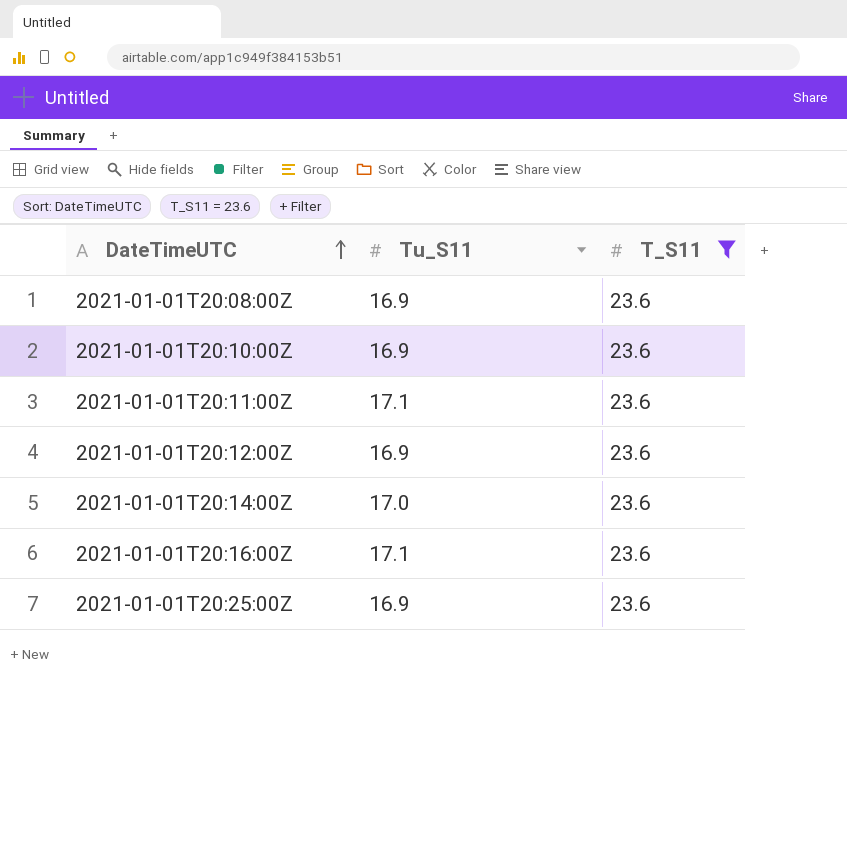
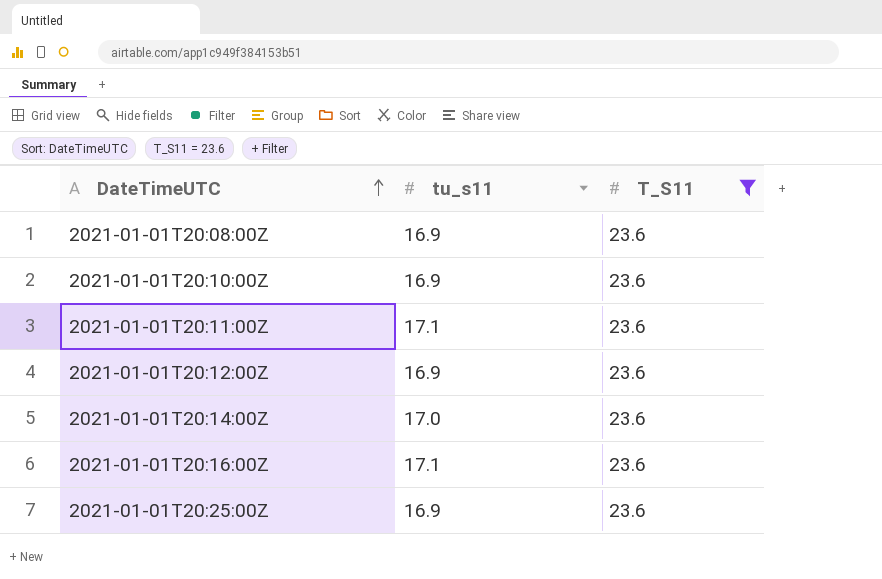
column name: Tu_S11 -> tu_s11

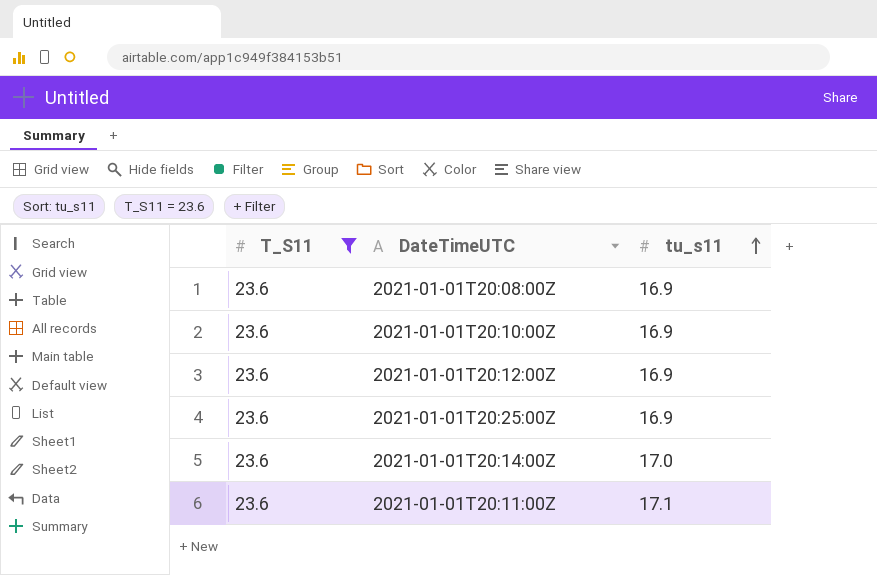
row order: DateTimeUTC ascending -> tu_s11 ascending
column T_S11 | position: 3 -> 1
row 2021-01-01T20:16:00Z: 17.1 | 23.6 -> none

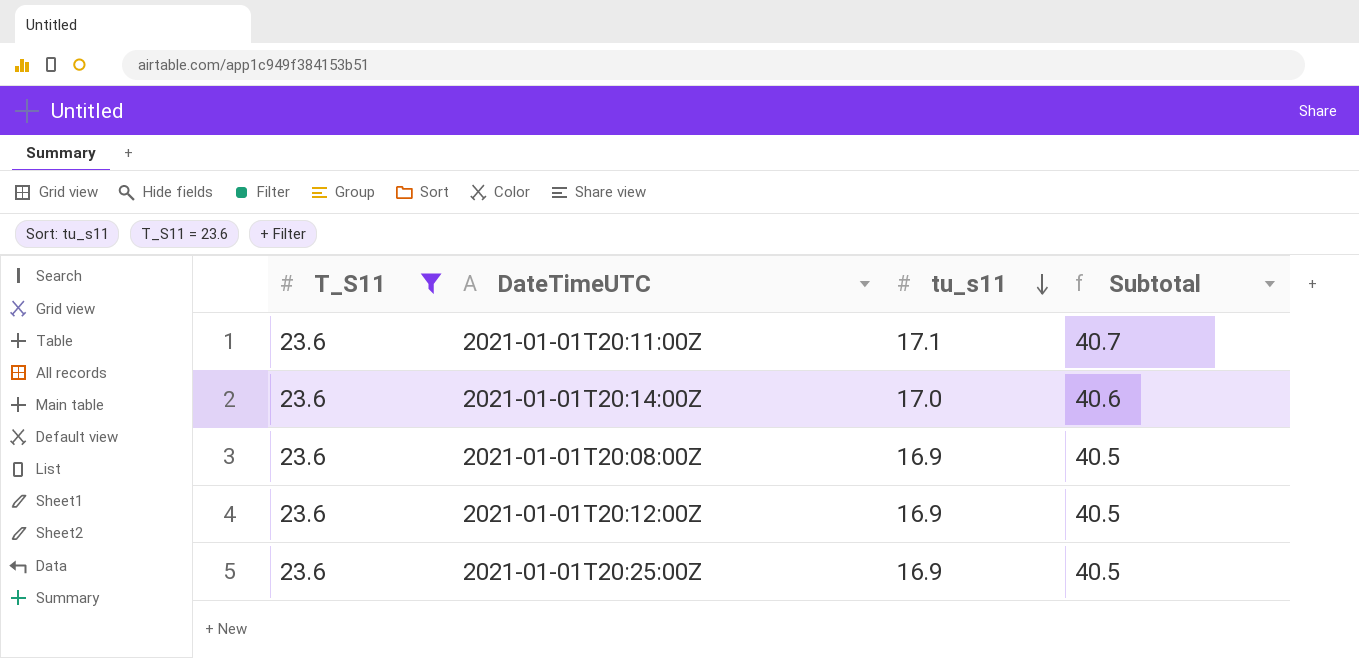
row order: tu_s11 ascending -> tu_s11 descending
column Subtotal | formula: none -> [T_S11] + [tu_s11]
row 2021-01-01T20:10:00Z: 23.6 | 16.9 -> none

